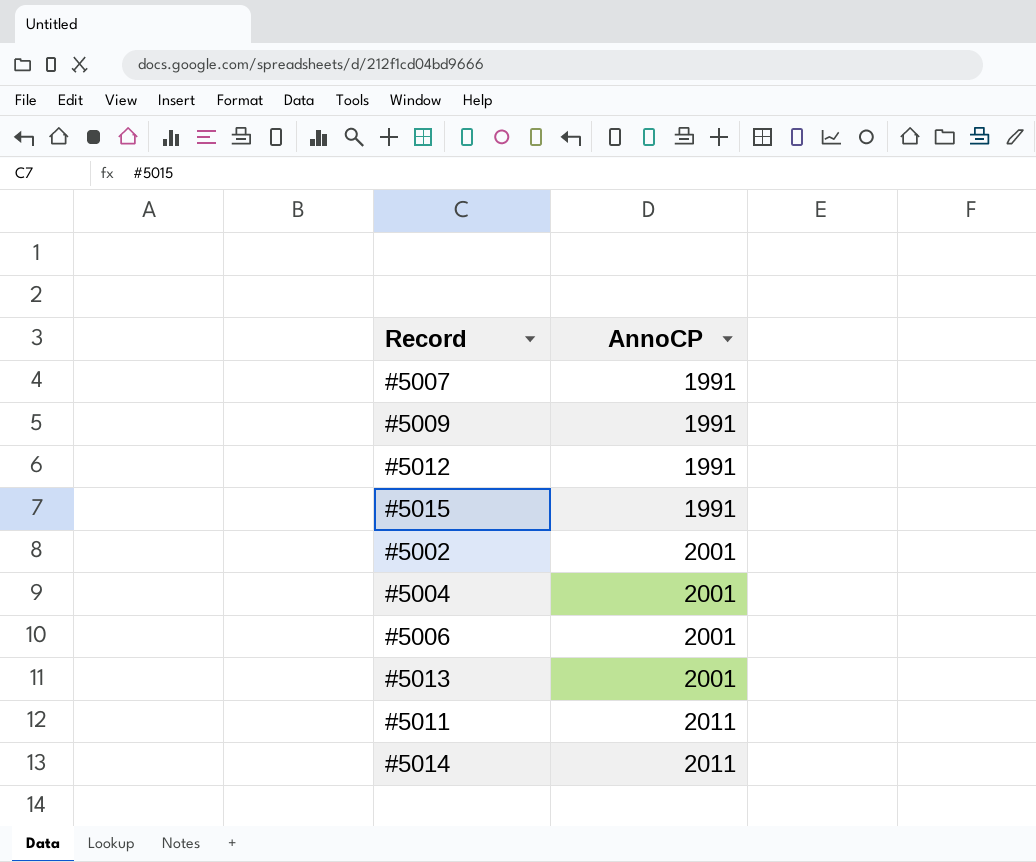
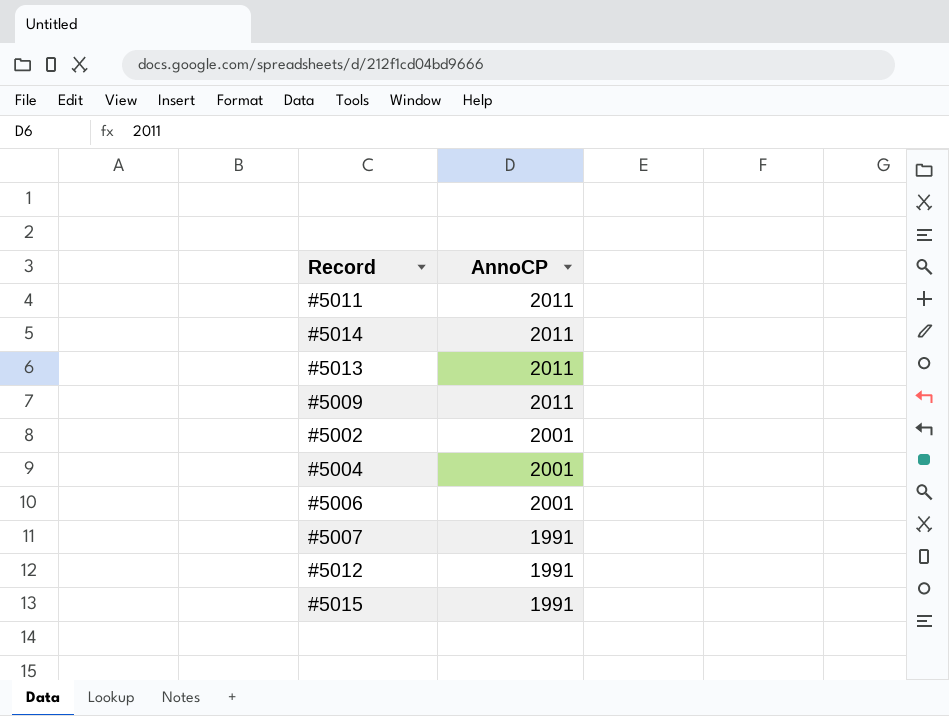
row order: AnnoCP ascending -> AnnoCP descending
#5013 | AnnoCP: 2001 -> 2011
#5009 | AnnoCP: 1991 -> 2011

